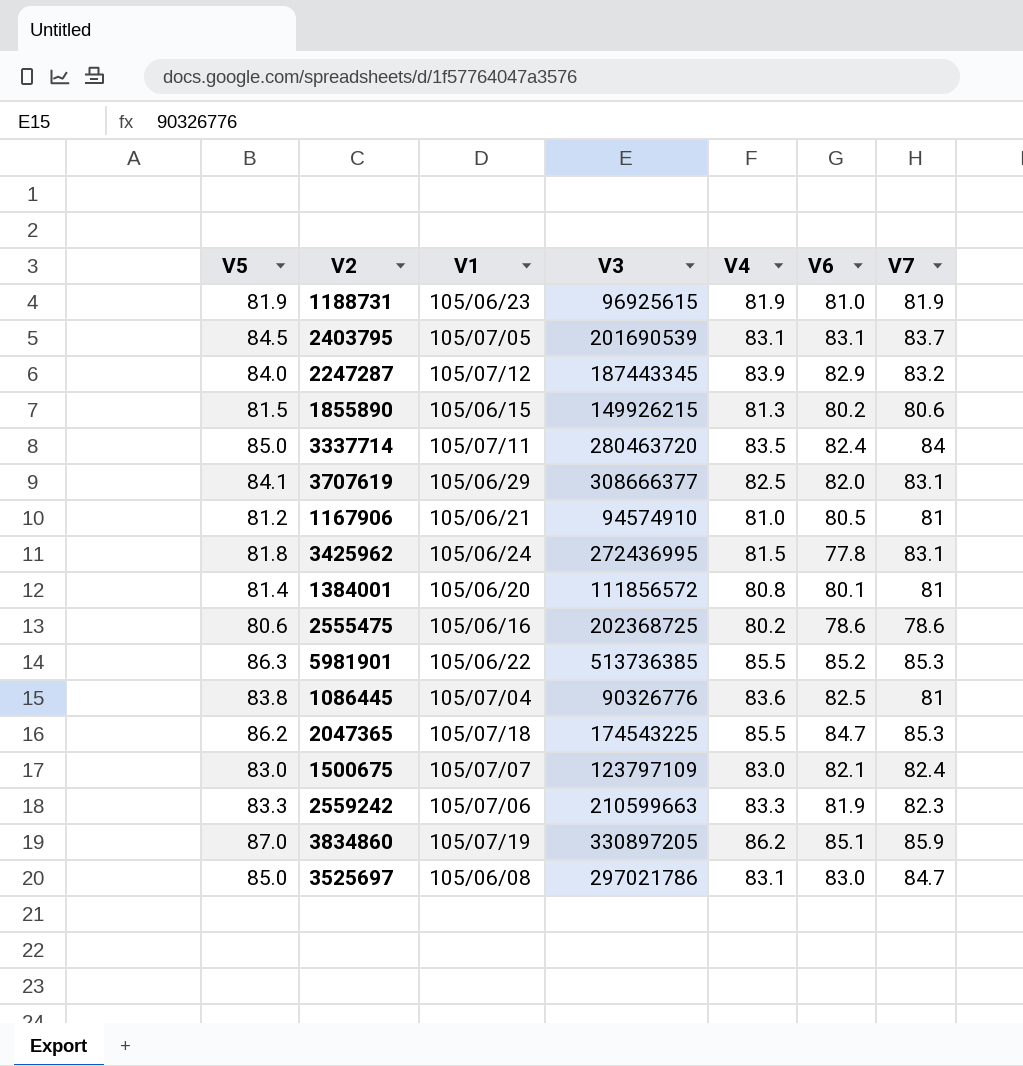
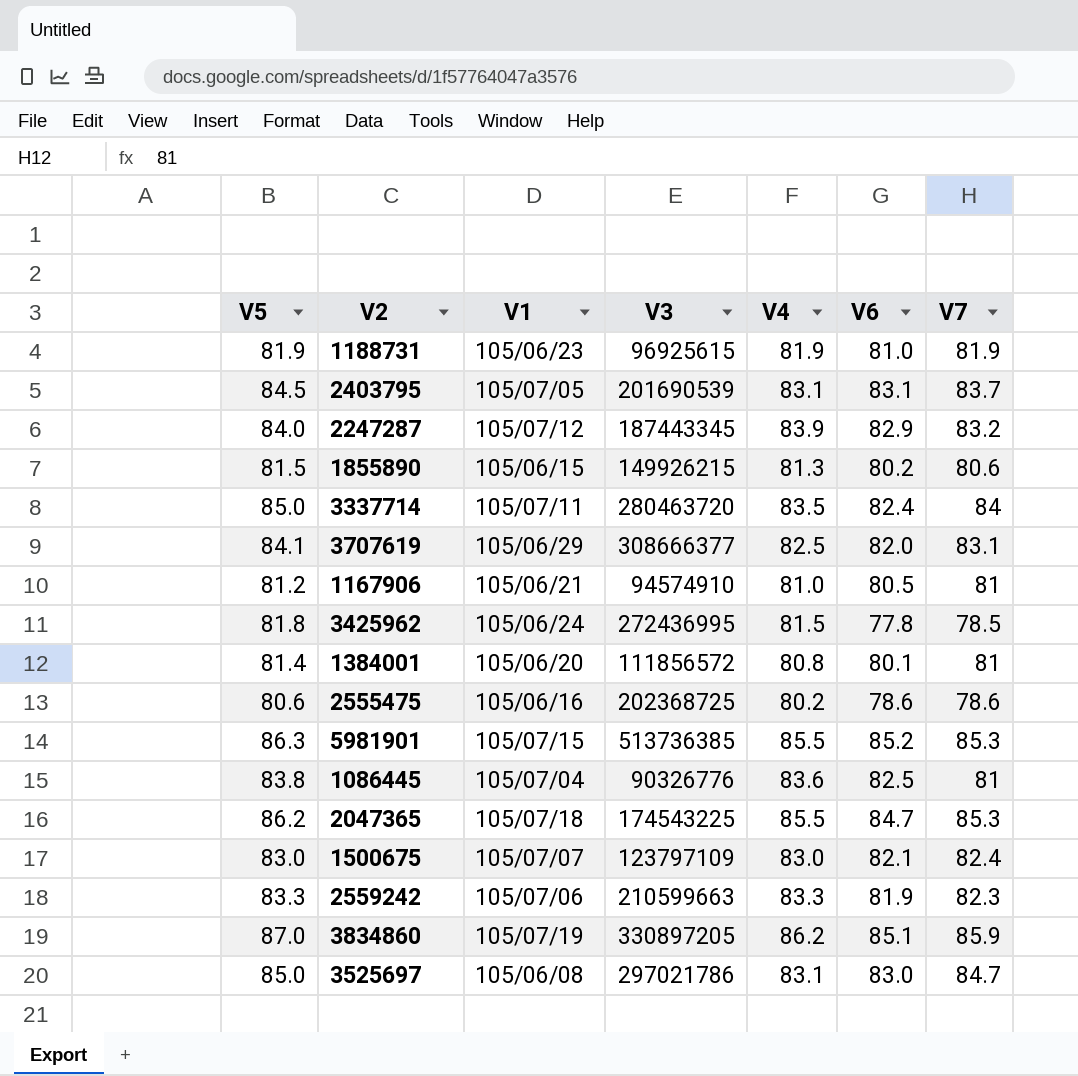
3425962 | V7: 83.1 -> 78.5
5981901 | V1: 105/06/22 -> 105/07/15

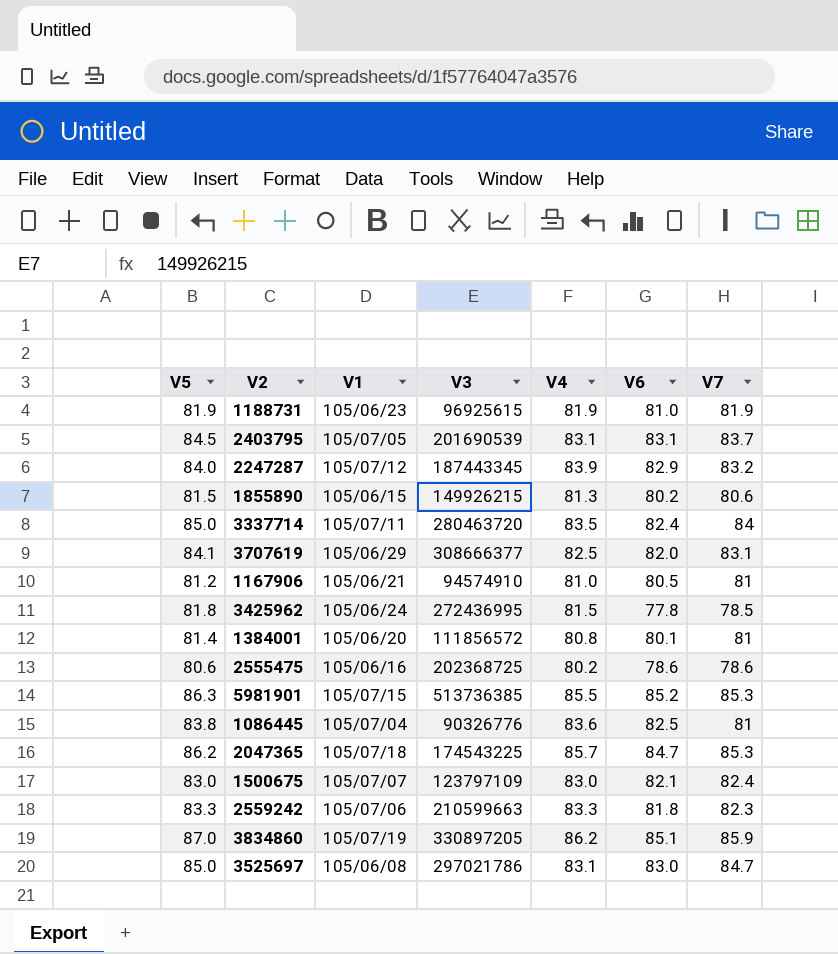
2047365 | V4: 85.5 -> 85.7
2559242 | V6: 81.9 -> 81.8

